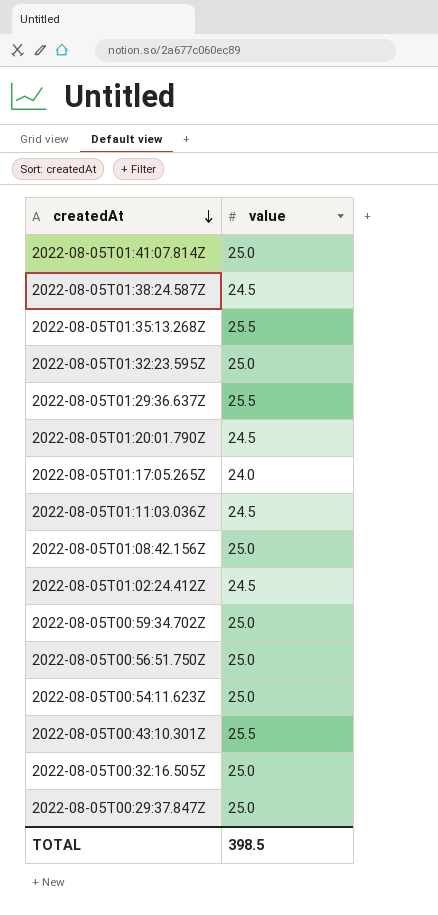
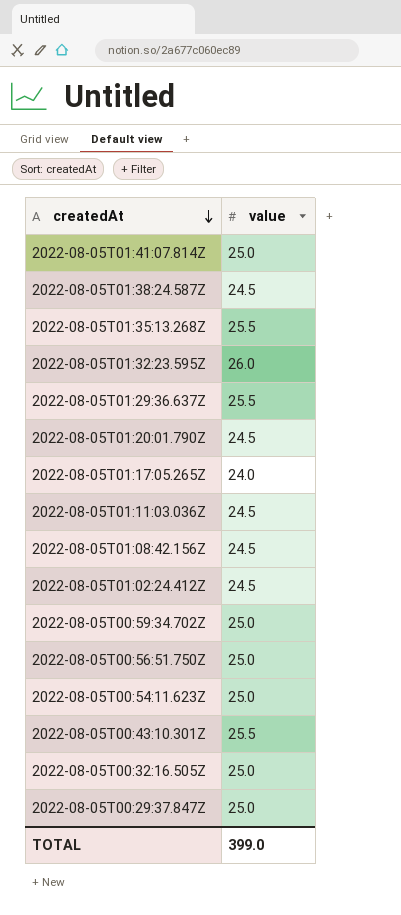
2022-08-05T01:32:23.595Z | value: 25.0 -> 26.0
2022-08-05T01:08:42.156Z | value: 25.0 -> 24.5
TOTAL | value: 398.5 -> 399.0

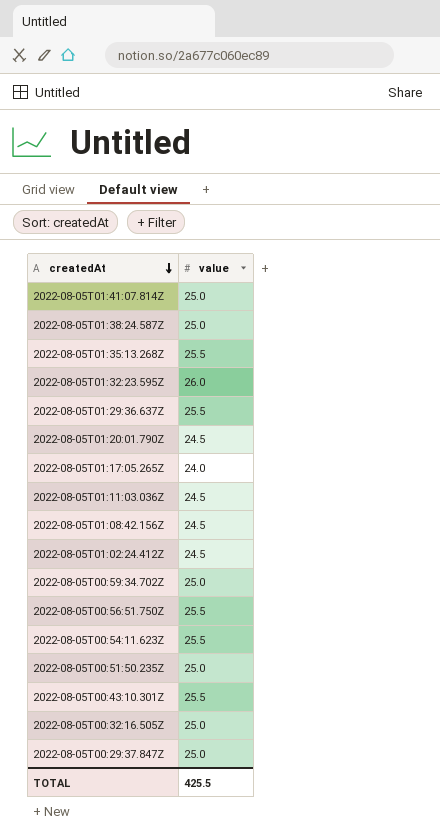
2022-08-05T01:38:24.587Z | value: 24.5 -> 25.0
2022-08-05T00:56:51.750Z | value: 25.0 -> 25.5
2022-08-05T00:54:11.623Z | value: 25.0 -> 25.5
row 2022-08-05T00:51:50.235Z: none -> 25.0
TOTAL | value: 399.0 -> 425.5

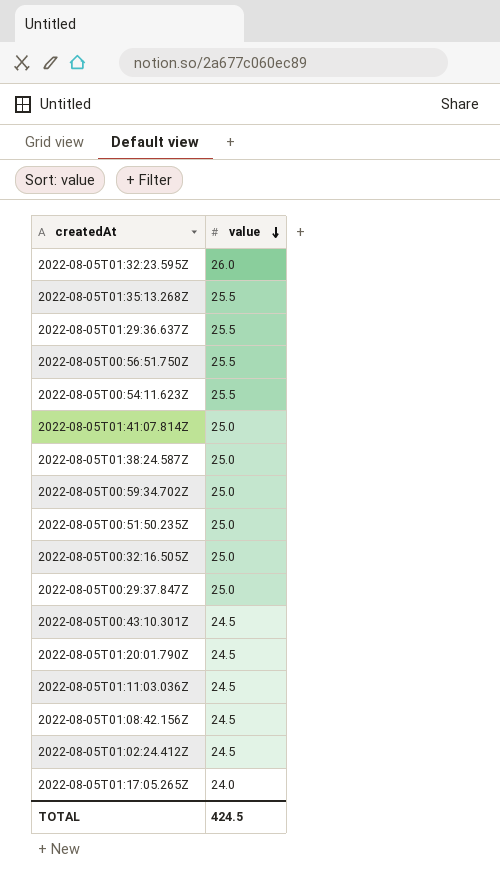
row order: createdAt descending -> value descending
2022-08-05T00:43:10.301Z | value: 25.5 -> 24.5
TOTAL | value: 425.5 -> 424.5

